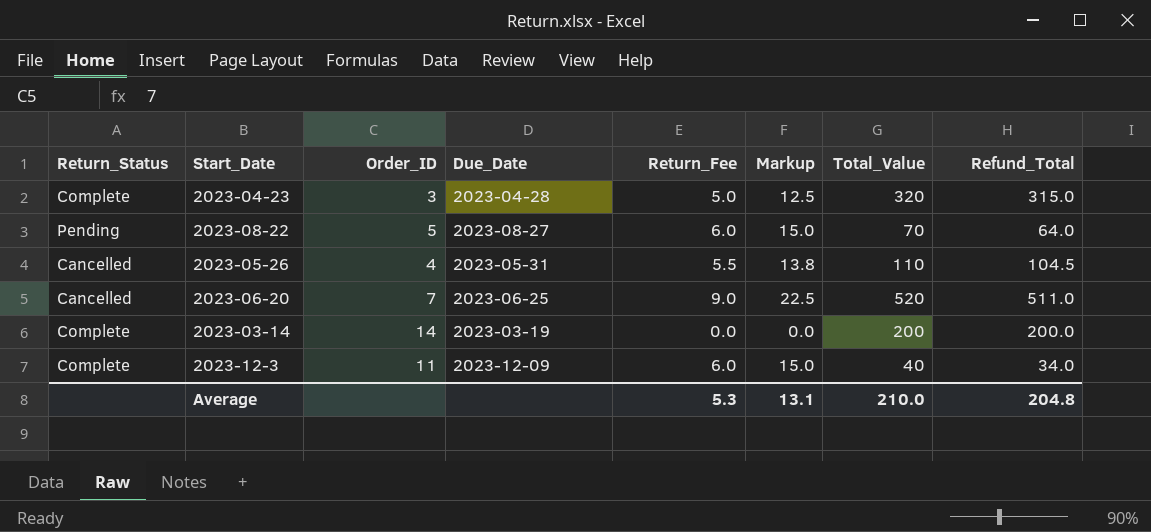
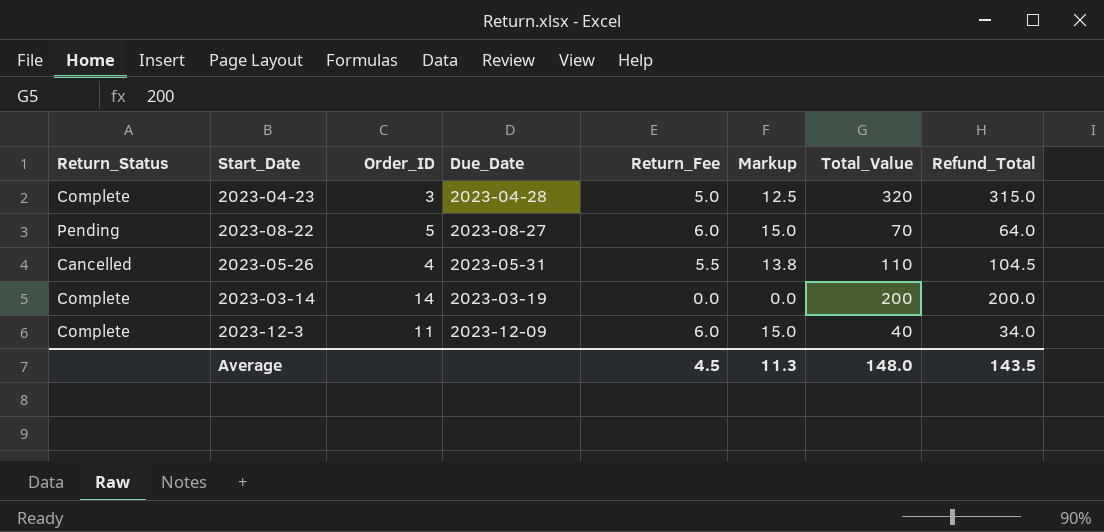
row 2023-06-20: Cancelled | 7 | 2023-06-25 | 9.0 | 22.5 | 520 | 511.0 -> none
Average | Return_Fee: 5.3 -> 4.5
Average | Markup: 13.1 -> 11.3
Average | Total_Value: 210.0 -> 148.0
Average | Refund_Total: 204.8 -> 143.5

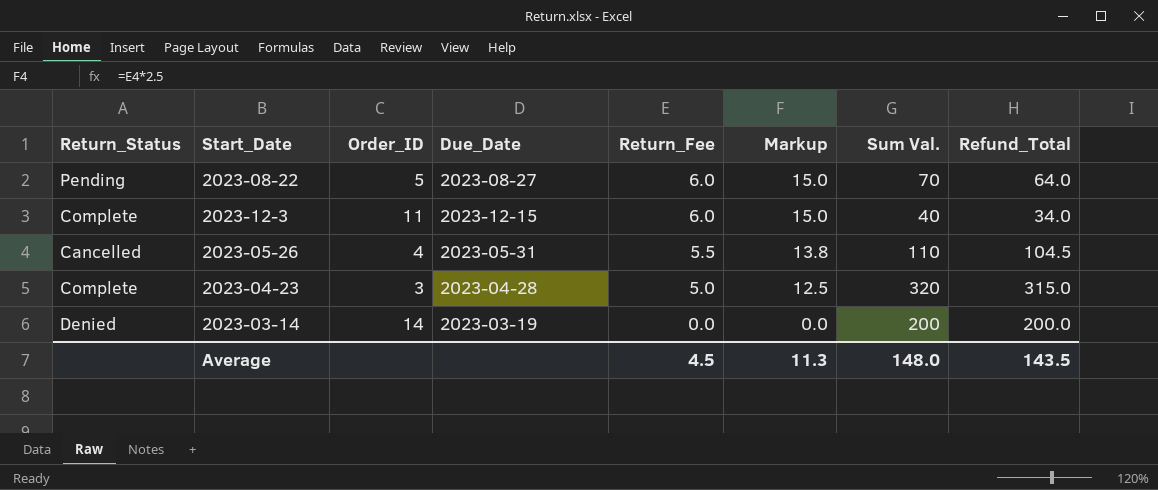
row order: none -> Return_Fee descending
column name: Total_Value -> Sum Val.
2023-12-3 | Due_Date: 2023-12-09 -> 2023-12-15
2023-03-14 | Return_Status: Complete -> Denied

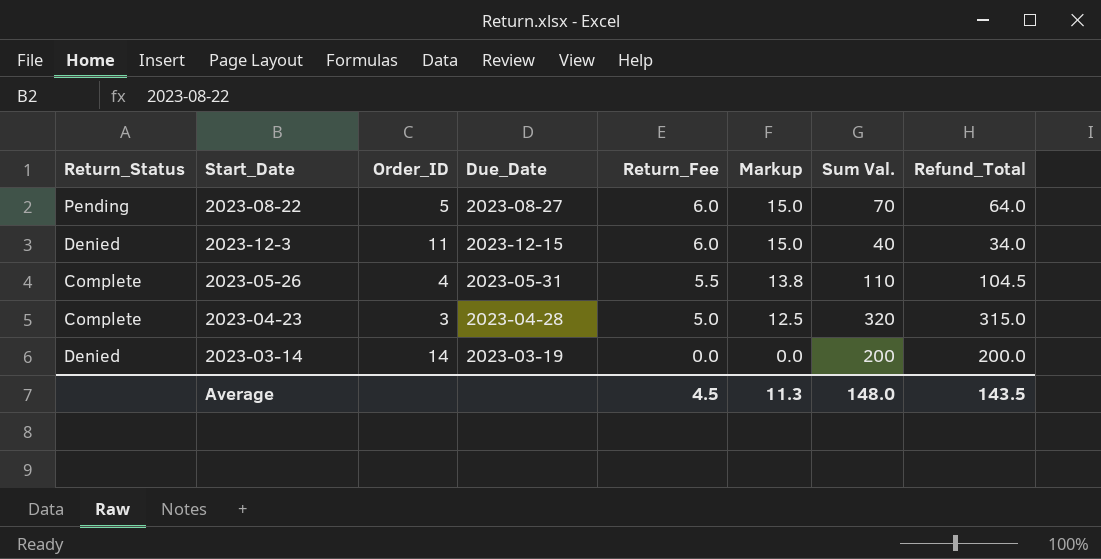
2023-12-3 | Return_Status: Complete -> Denied
2023-05-26 | Return_Status: Cancelled -> Complete

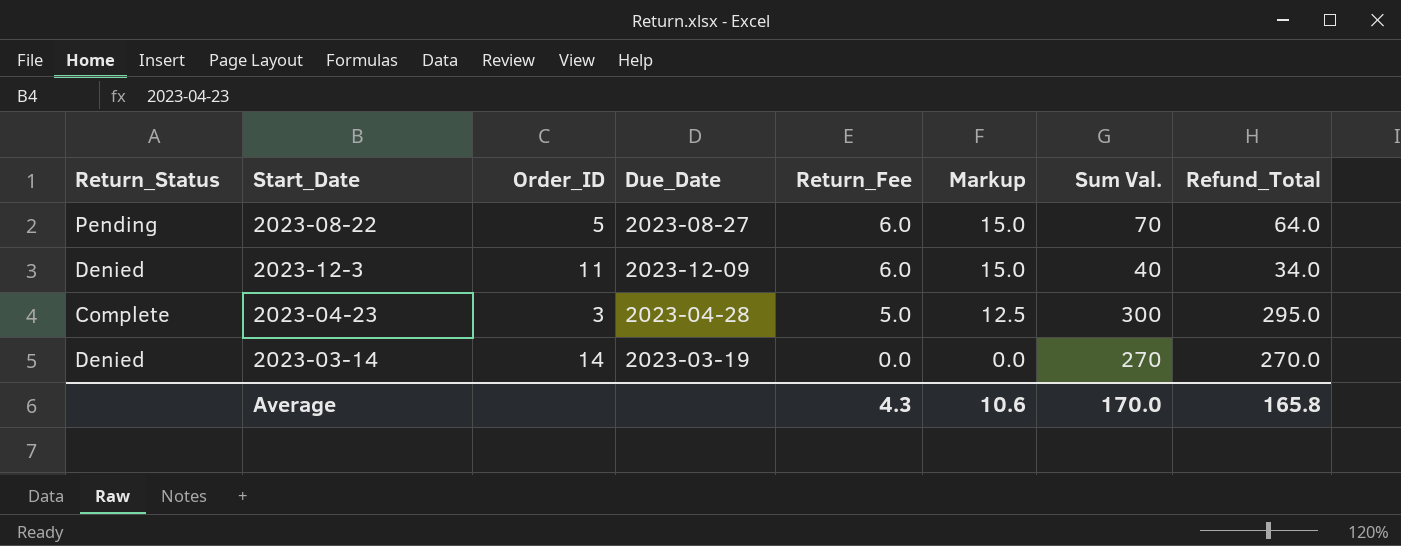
row 2023-05-26: Complete | 4 | 2023-05-31 | 5.5 | 13.8 | 110 | 104.5 -> none
2023-12-3 | Due_Date: 2023-12-15 -> 2023-12-09
2023-04-23 | Sum Val.: 320 -> 300
2023-04-23 | Refund_Total: 315.0 -> 295.0
2023-03-14 | Sum Val.: 200 -> 270
2023-03-14 | Refund_Total: 200.0 -> 270.0
Average | Return_Fee: 4.5 -> 4.3
Average | Markup: 11.3 -> 10.6
Average | Sum Val.: 148.0 -> 170.0
Average | Refund_Total: 143.5 -> 165.8

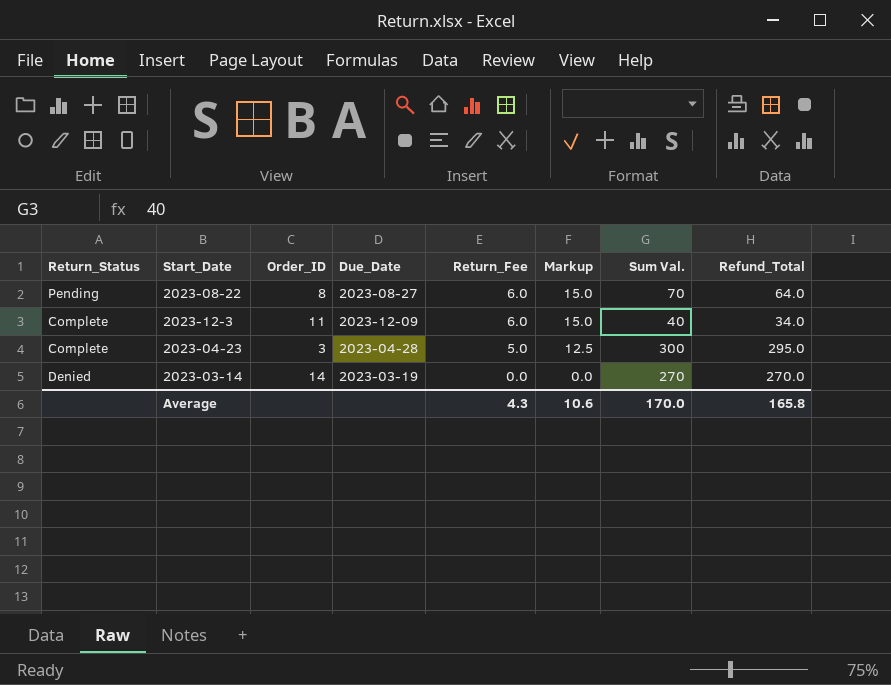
2023-08-22 | Order_ID: 5 -> 8
2023-12-3 | Return_Status: Denied -> Complete

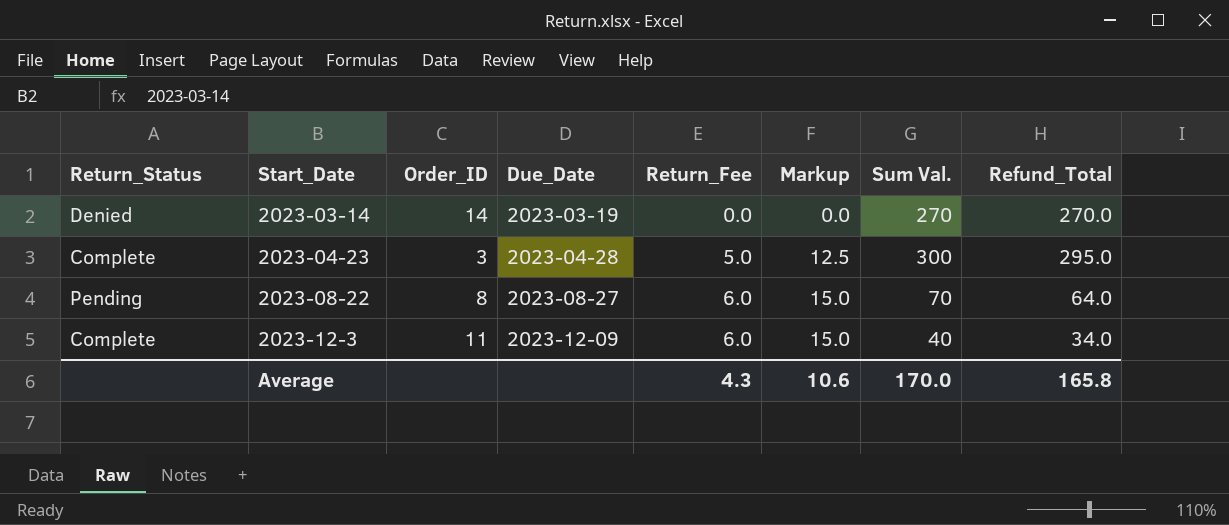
row order: Return_Fee descending -> Start_Date ascending

